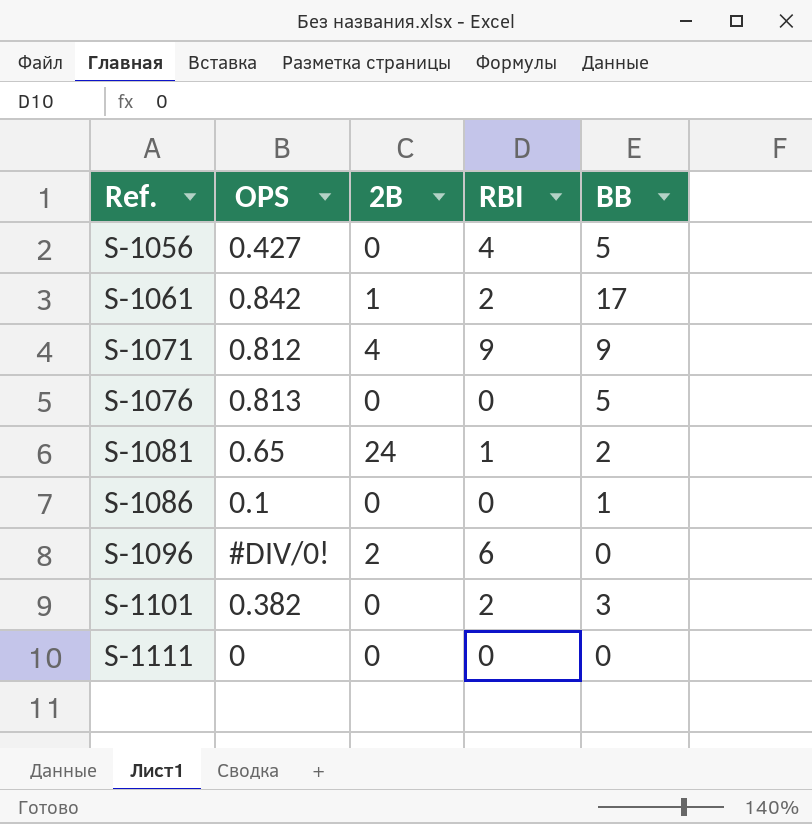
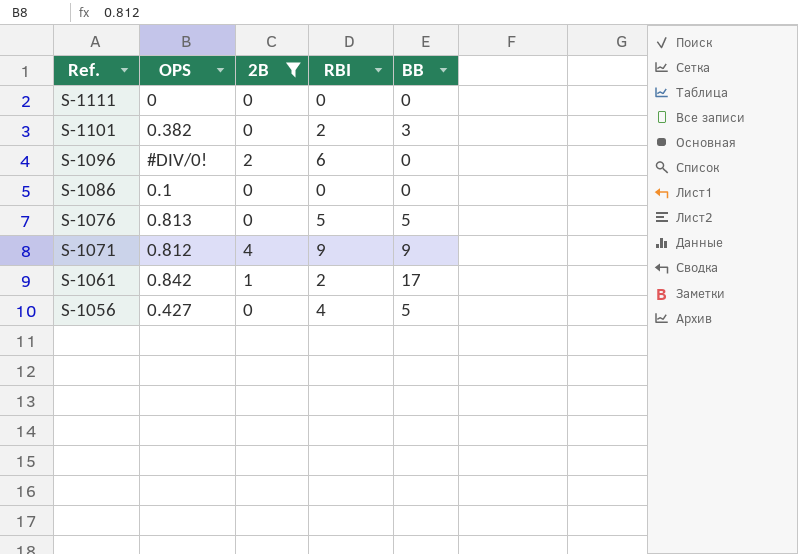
filter: none -> 2B != 24
row order: Ref. ascending -> Ref. descending
S-1086 | BB: 1 -> 0
S-1076 | RBI: 0 -> 5

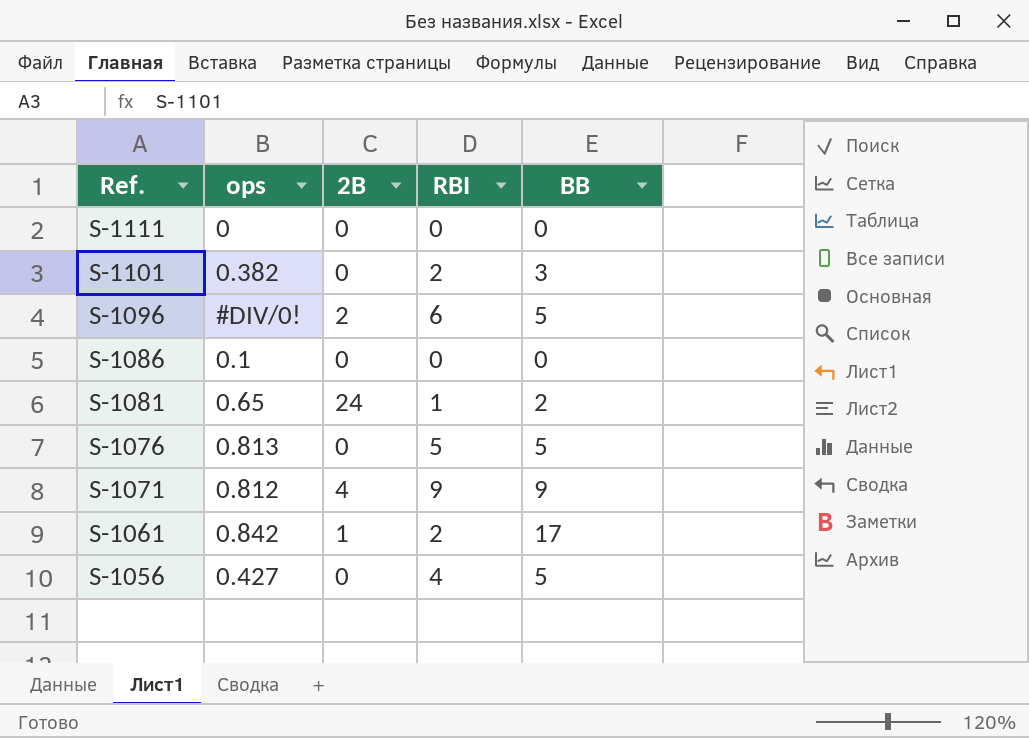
filter: 2B != 24 -> none
column name: OPS -> ops
S-1096 | BB: 0 -> 5

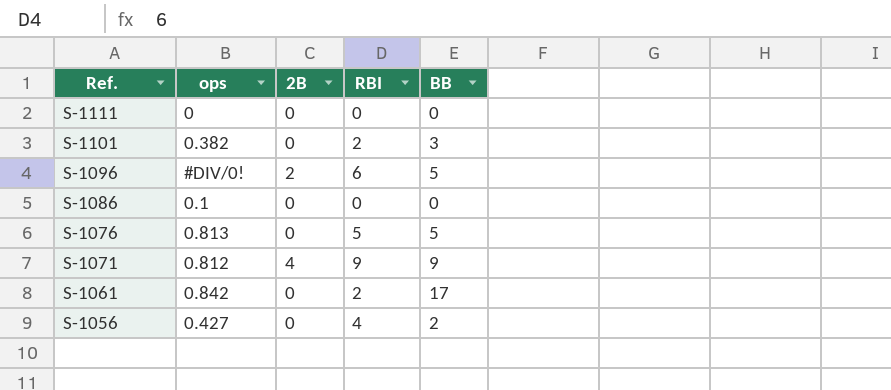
row S-1081: 0.65 | 24 | 1 | 2 -> none
S-1061 | 2B: 1 -> 0
S-1056 | BB: 5 -> 2

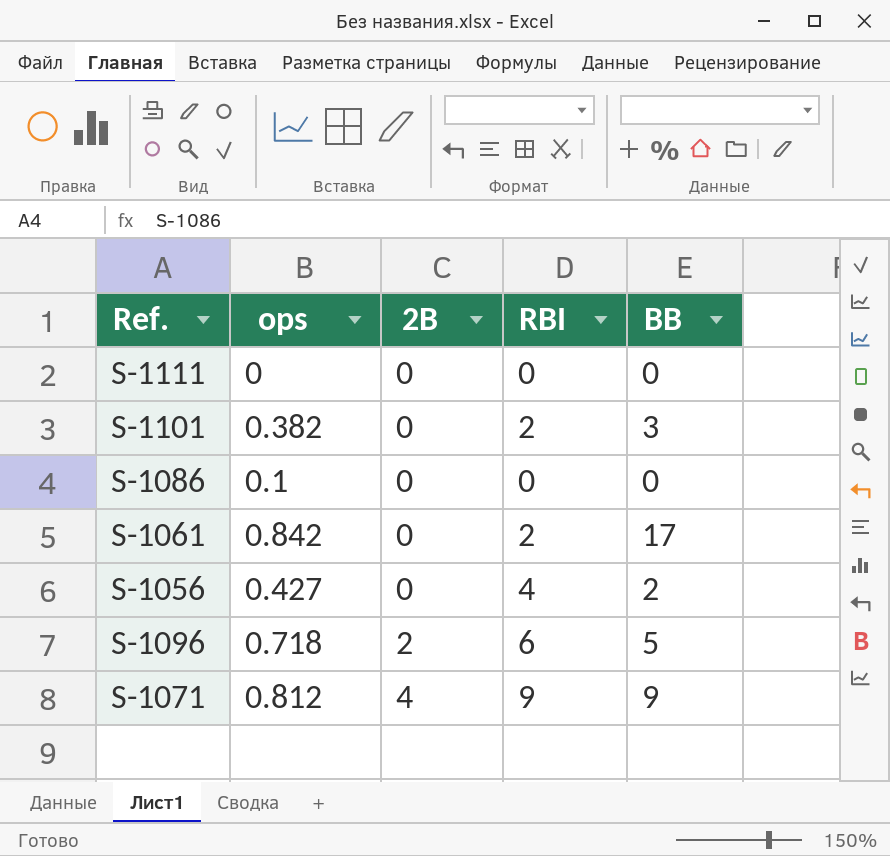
row order: Ref. descending -> 2B ascending
row S-1076: 0.813 | 0 | 5 | 5 -> none
S-1096 | ops: #DIV/0! -> 0.718

